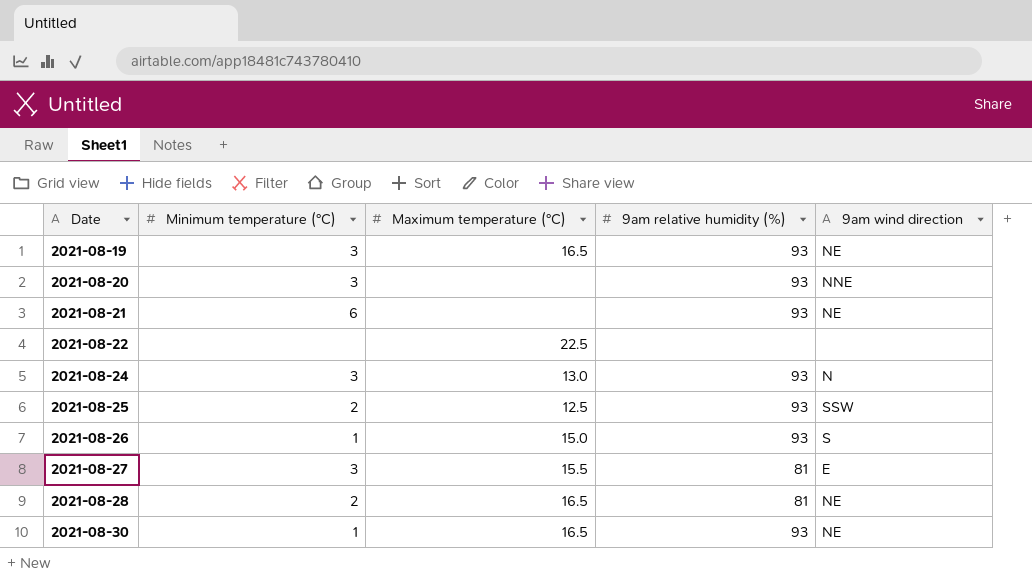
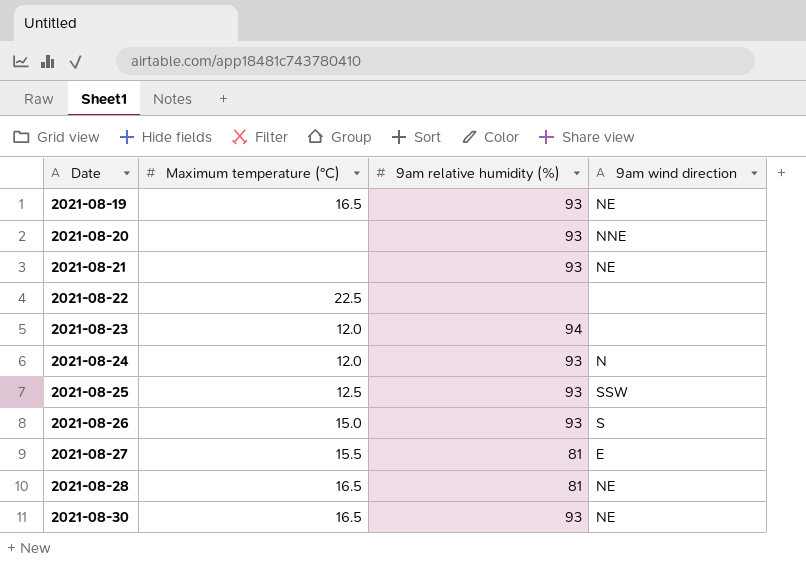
column Minimum temperature (°C) | position: 2 -> none
row 2021-08-23: none -> 12.0 | 94 | none
2021-08-24 | Maximum temperature (°C): 13.0 -> 12.0

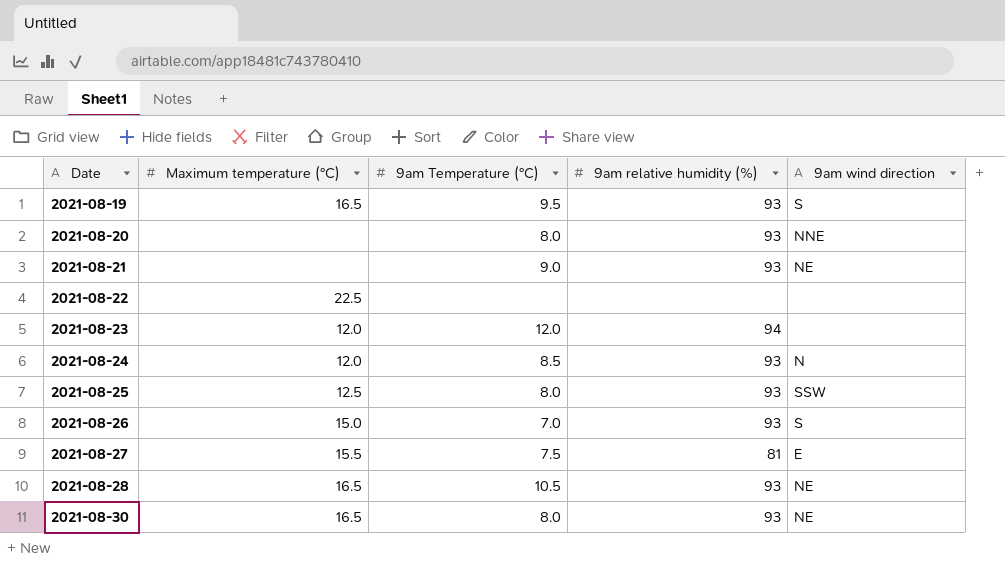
column 9am Temperature (°C) | position: none -> 3
2021-08-19 | 9am wind direction: NE -> S
2021-08-28 | 9am relative humidity (%): 81 -> 93

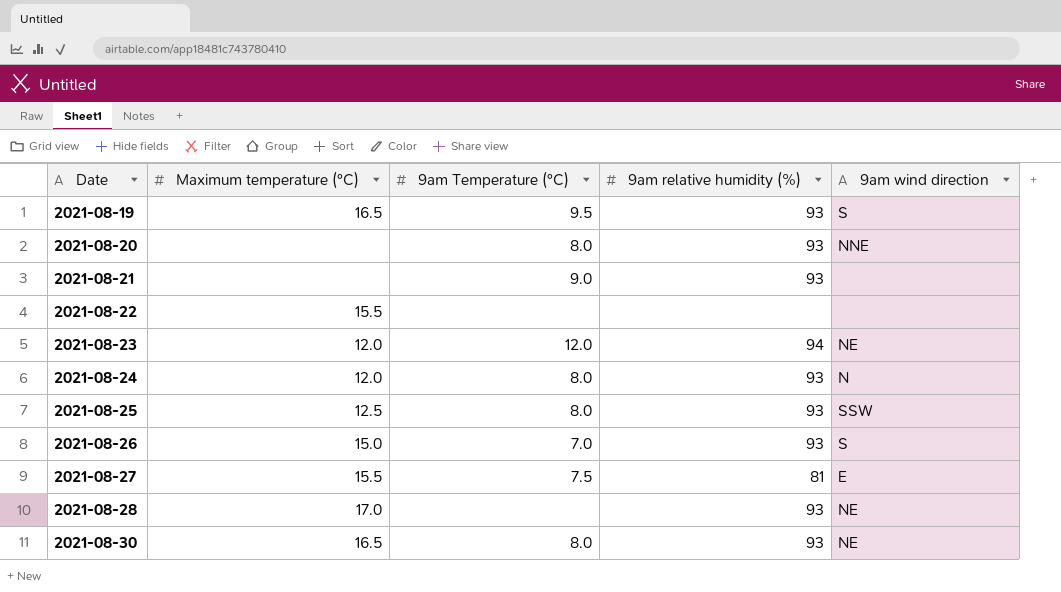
2021-08-21 | 9am wind direction: NE -> none
2021-08-22 | Maximum temperature (°C): 22.5 -> 15.5
2021-08-23 | 9am wind direction: none -> NE
2021-08-24 | 9am Temperature (°C): 8.5 -> 8.0
2021-08-28 | Maximum temperature (°C): 16.5 -> 17.0
2021-08-28 | 9am Temperature (°C): 10.5 -> none

